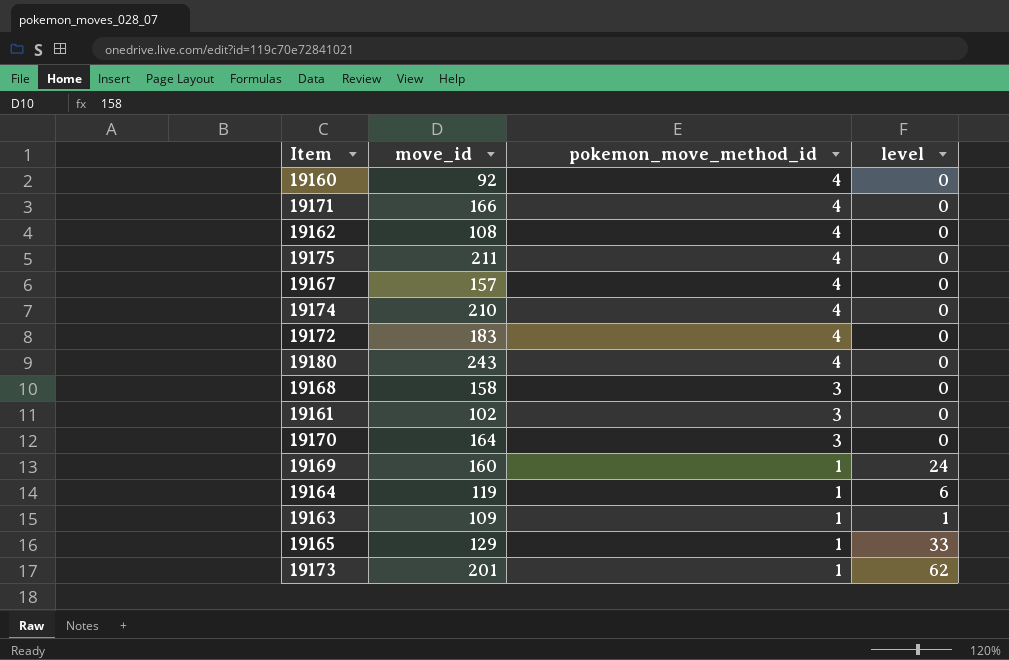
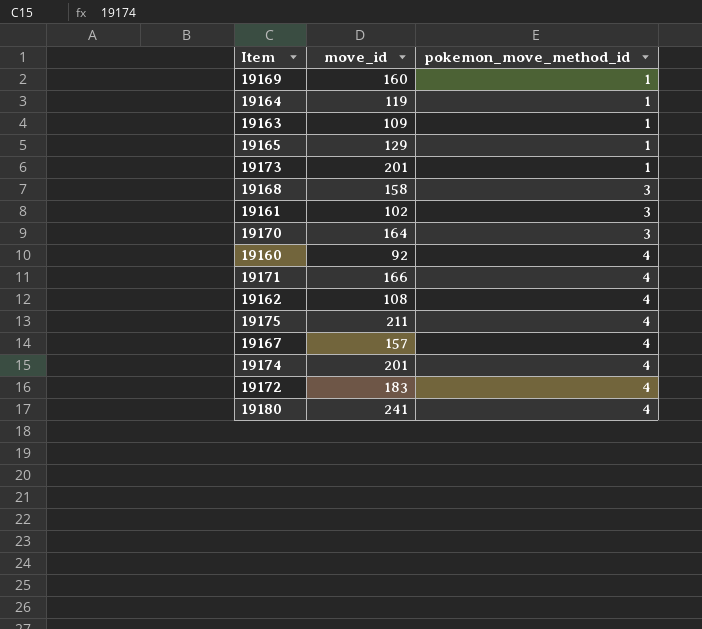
row order: pokemon_move_method_id descending -> pokemon_move_method_id ascending
column level | position: 4 -> none
19174 | move_id: 210 -> 201
19180 | move_id: 243 -> 241

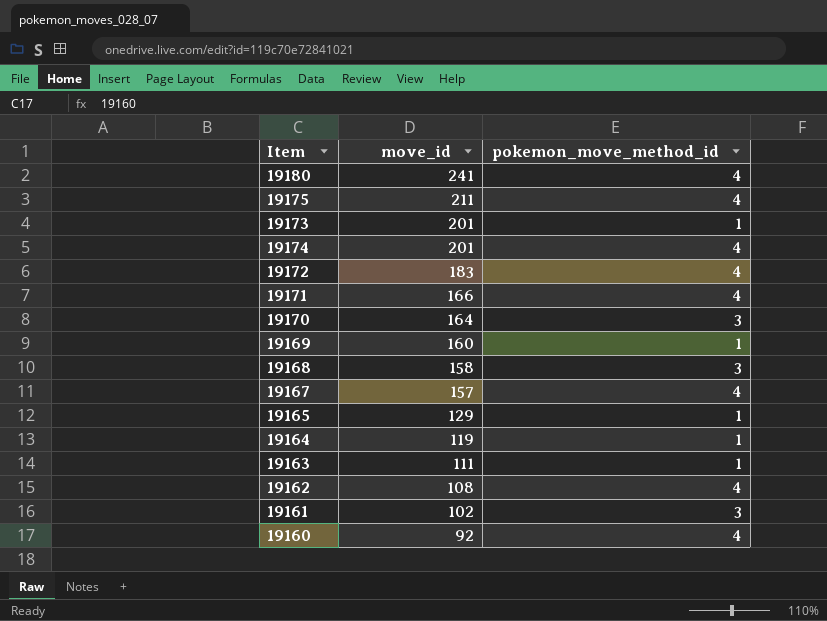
row order: pokemon_move_method_id ascending -> move_id descending
19163 | move_id: 109 -> 111

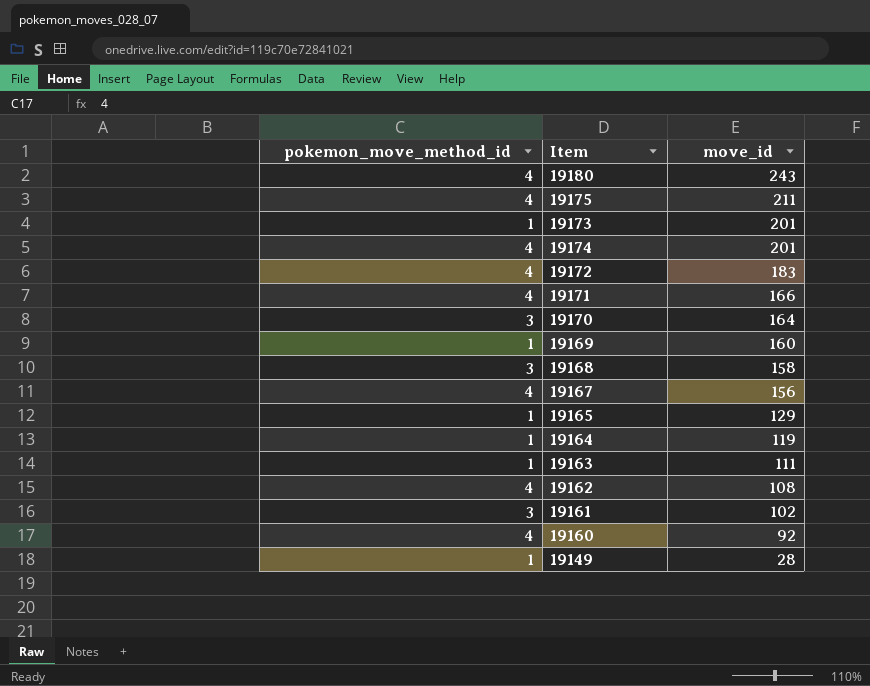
column pokemon_move_method_id | position: 3 -> 1
19180 | move_id: 241 -> 243
19167 | move_id: 157 -> 156
row 19149: none -> 1 | 28

